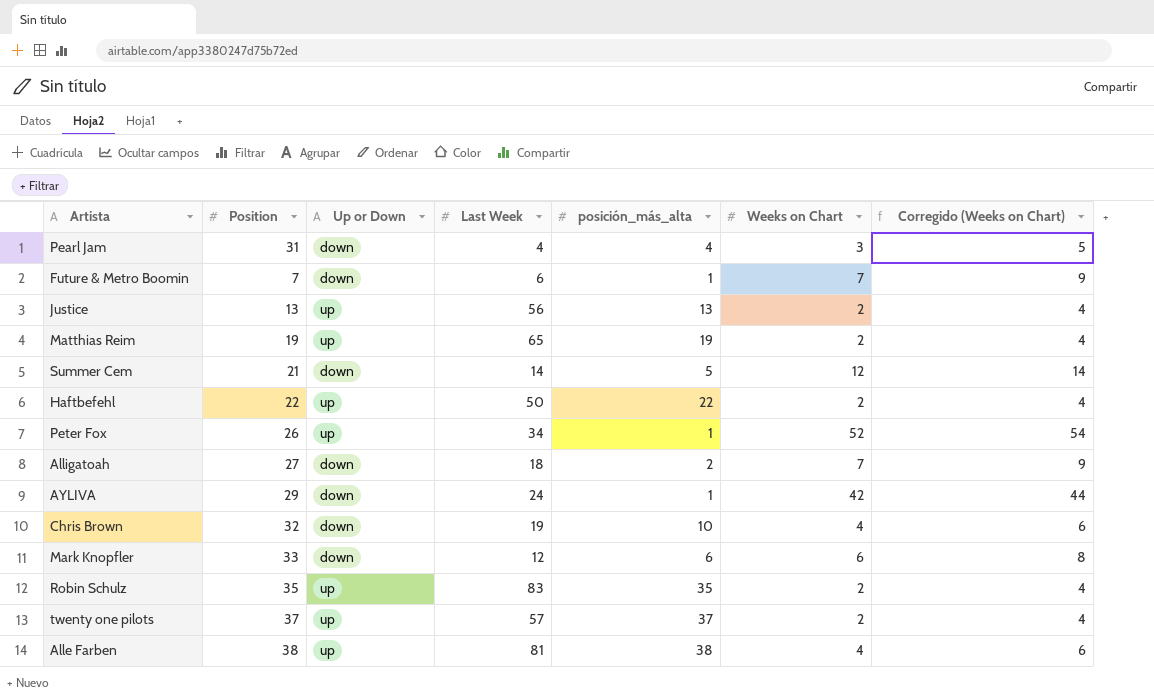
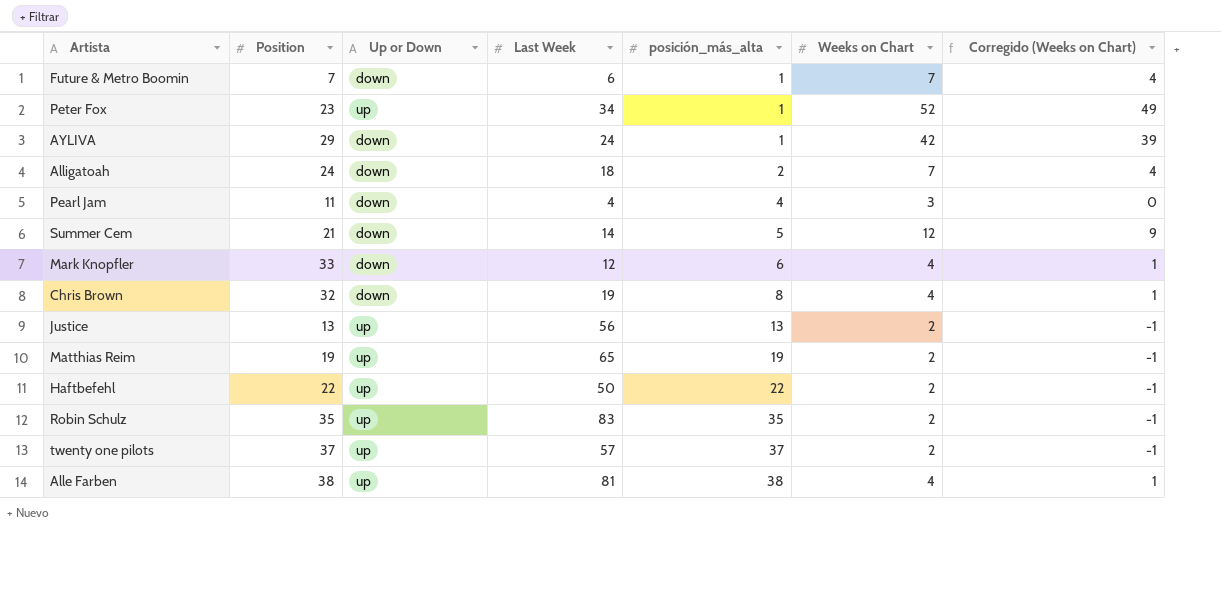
row order: none -> posición_más_alta ascending
column Corregido (Weeks on Chart) | formula: [Weeks on Chart] + 2 -> [Weeks on Chart] - 3
Peter Fox | Position: 26 -> 23
Alligatoah | Position: 27 -> 24
Pearl Jam | Position: 31 -> 11
Mark Knopfler | Weeks on Chart: 6 -> 4
Chris Brown | posición_más_alta: 10 -> 8

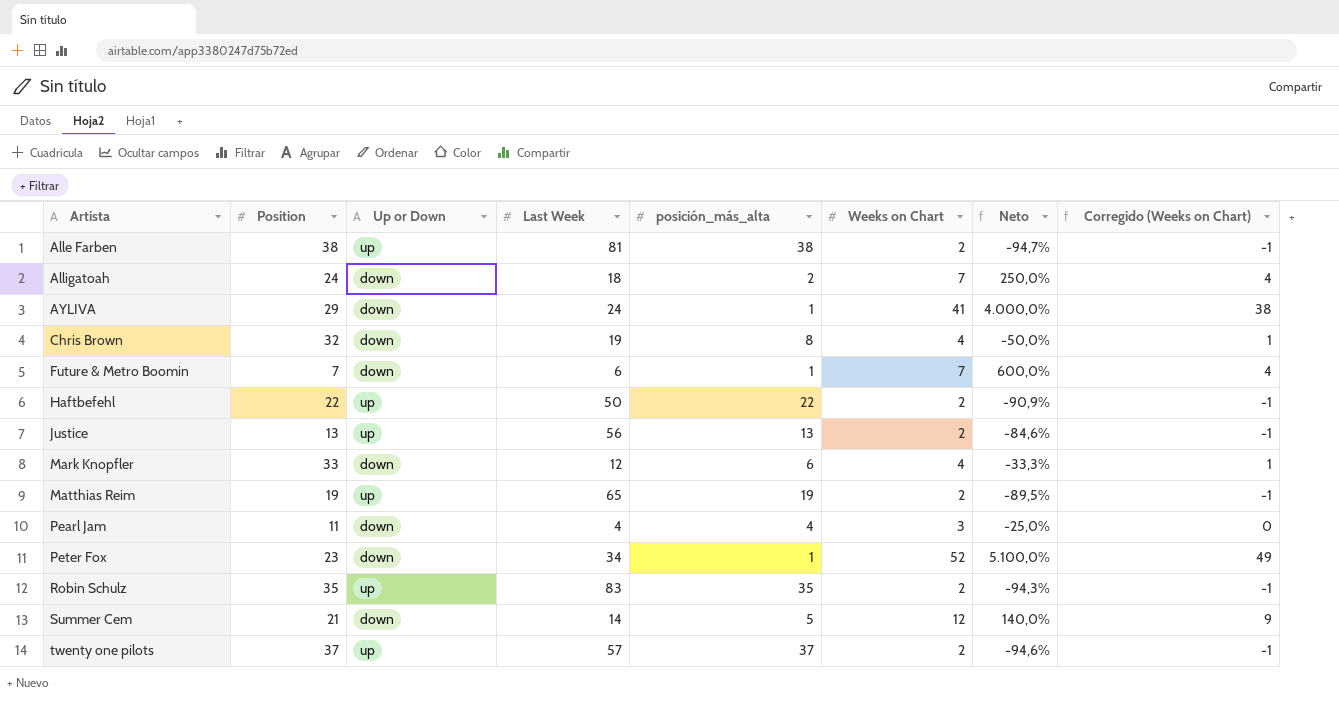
row order: posición_más_alta ascending -> Artista ascending
column Neto | formula: none -> ([Weeks on Chart] - [posición_más_alta]) / [posición_más_alta]
Alle Farben | Weeks on Chart: 4 -> 2
Alle Farben | Corregido (Weeks on Chart): 1 -> -1
AYLIVA | Weeks on Chart: 42 -> 41
AYLIVA | Corregido (Weeks on Chart): 39 -> 38
Peter Fox | Up or Down: up -> down

